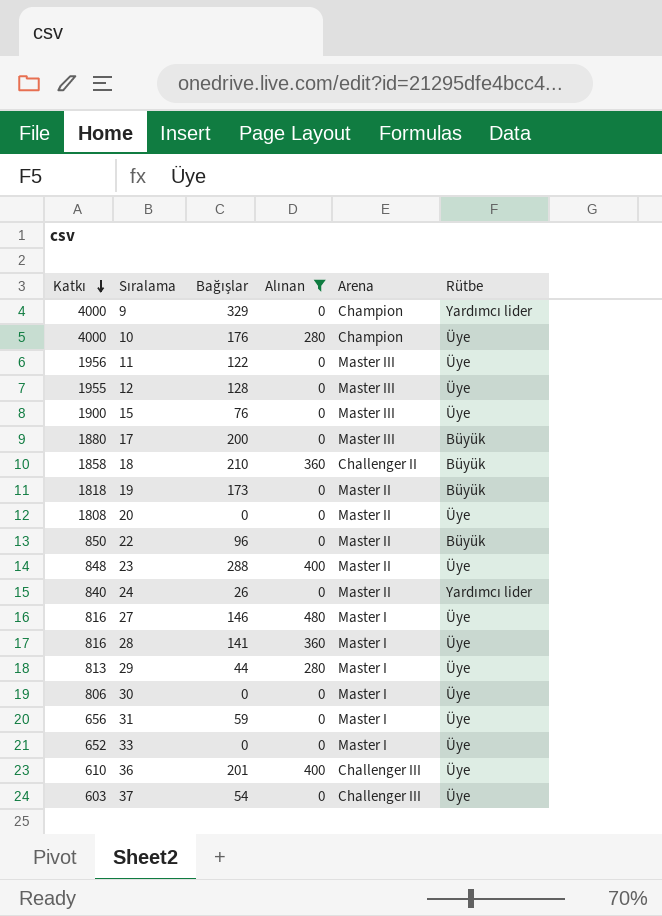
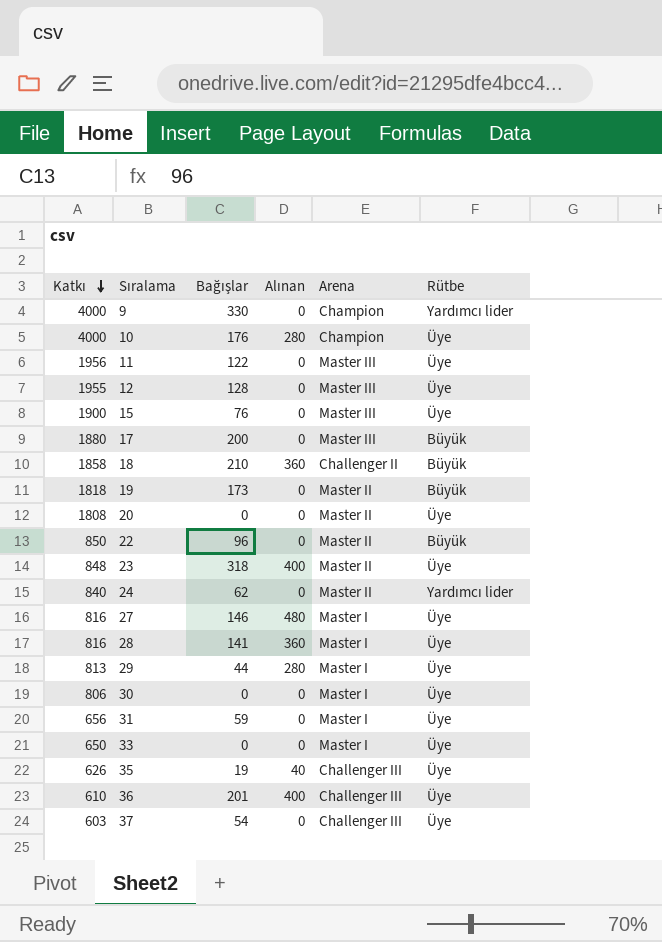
filter: Alınan != 40 -> none
9 | Bağışlar: 329 -> 330
23 | Bağışlar: 288 -> 318
24 | Bağışlar: 26 -> 62
33 | Katkı: 652 -> 650

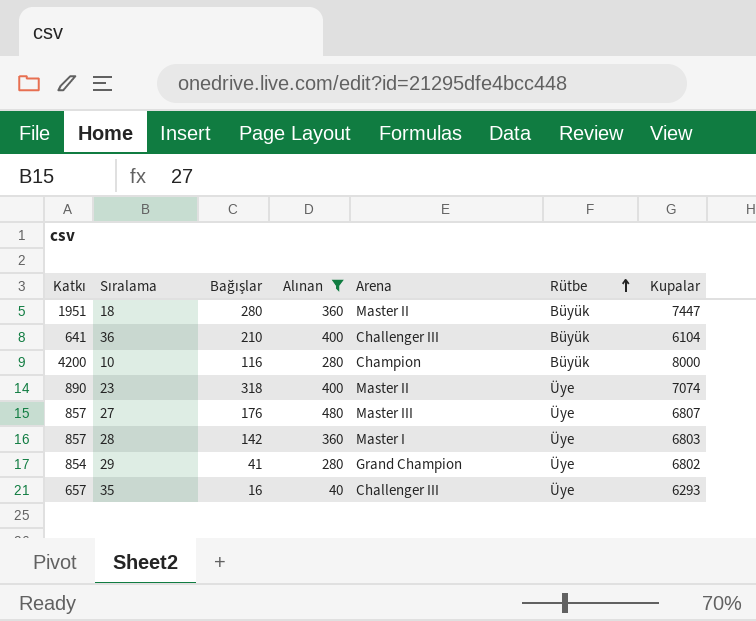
filter: none -> Alınan != 0
row order: Katkı descending -> Rütbe ascending
column Kupalar | position: none -> 7
18 | Katkı: 1858 -> 1951
18 | Bağışlar: 210 -> 280
18 | Arena: Challenger II -> Master II
36 | Katkı: 610 -> 641
36 | Bağışlar: 201 -> 210
36 | Rütbe: Üye -> Büyük
10 | Katkı: 4000 -> 4200
10 | Bağışlar: 176 -> 116
10 | Rütbe: Üye -> Büyük
23 | Katkı: 848 -> 890
27 | Katkı: 816 -> 857
27 | Bağışlar: 146 -> 176
27 | Arena: Master I -> Master III
28 | Katkı: 816 -> 857
28 | Bağışlar: 141 -> 142
29 | Katkı: 813 -> 854
29 | Bağışlar: 44 -> 41
29 | Arena: Master I -> Grand Champion
35 | Katkı: 626 -> 657
35 | Bağışlar: 19 -> 16

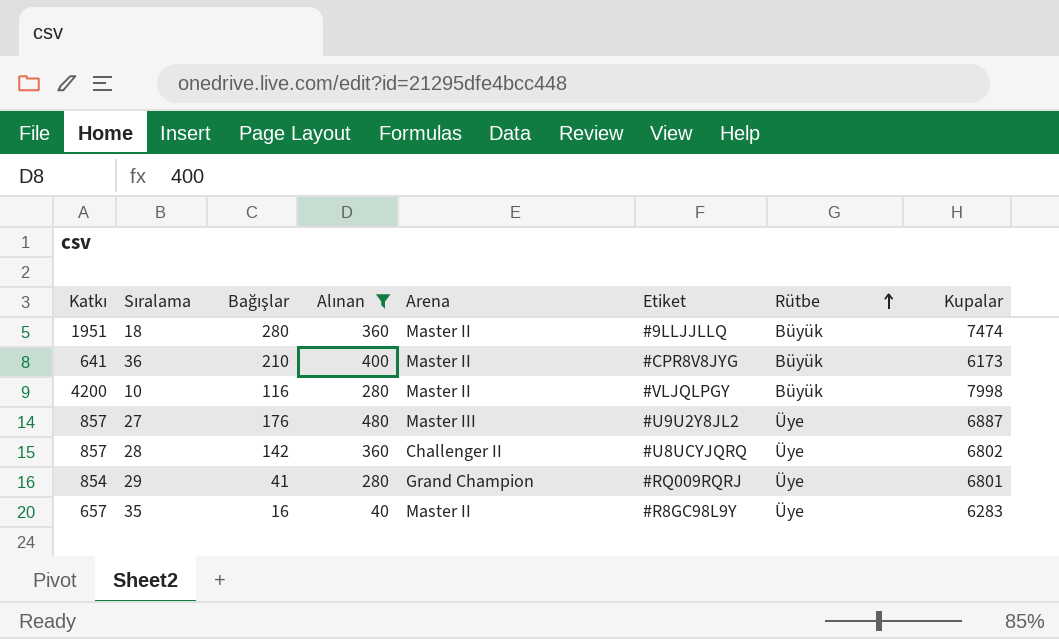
column Etiket | position: none -> 6
row 23: 890 | 318 | 400 | Master II | Üye | 7074 -> none
18 | Kupalar: 7447 -> 7474
36 | Arena: Challenger III -> Master II
36 | Kupalar: 6104 -> 6173
10 | Arena: Champion -> Master II
10 | Kupalar: 8000 -> 7998
27 | Kupalar: 6807 -> 6887
28 | Arena: Master I -> Challenger II
28 | Kupalar: 6803 -> 6802
29 | Kupalar: 6802 -> 6801
35 | Arena: Challenger III -> Master II
35 | Kupalar: 6293 -> 6283

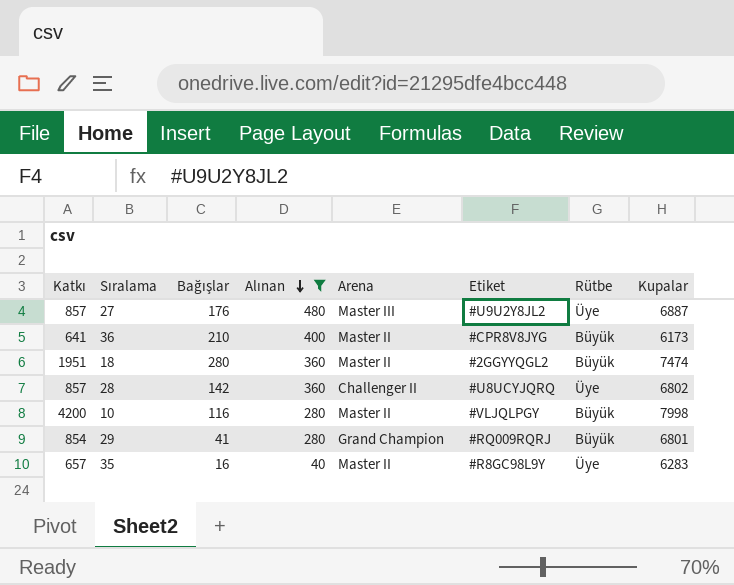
row order: Rütbe ascending -> Alınan descending
18 | Etiket: #9LLJJLLQ -> #2GGYYQGL2
29 | Rütbe: Üye -> Büyük

